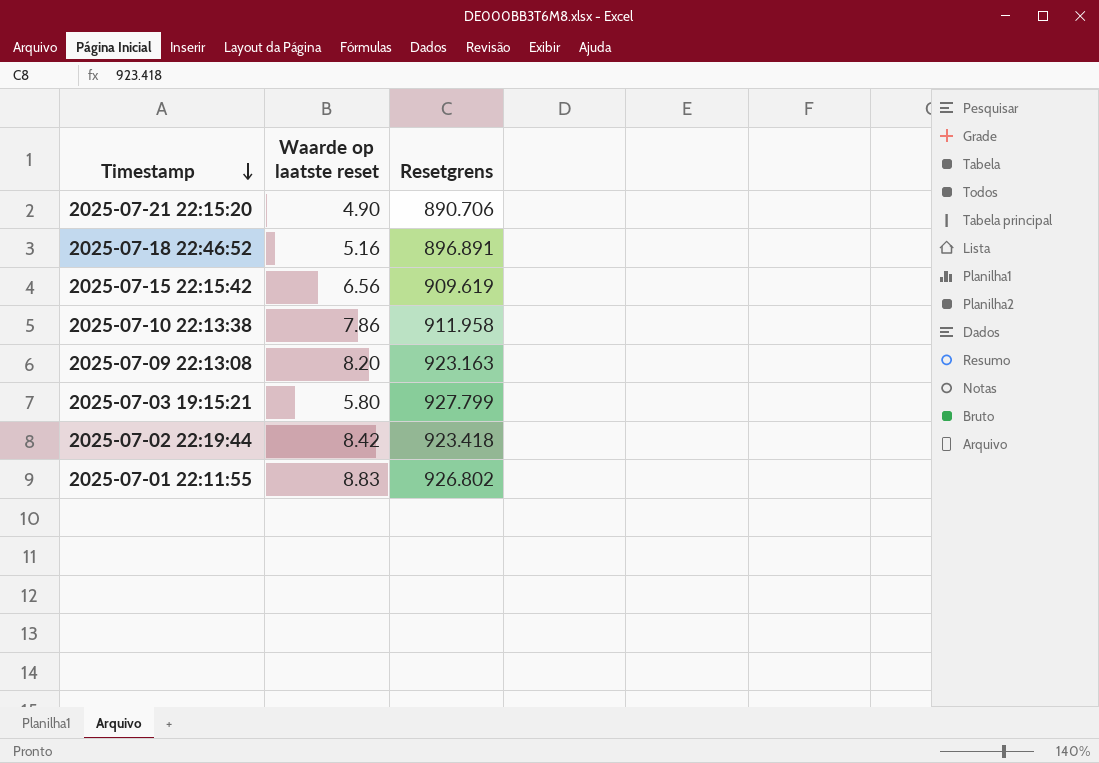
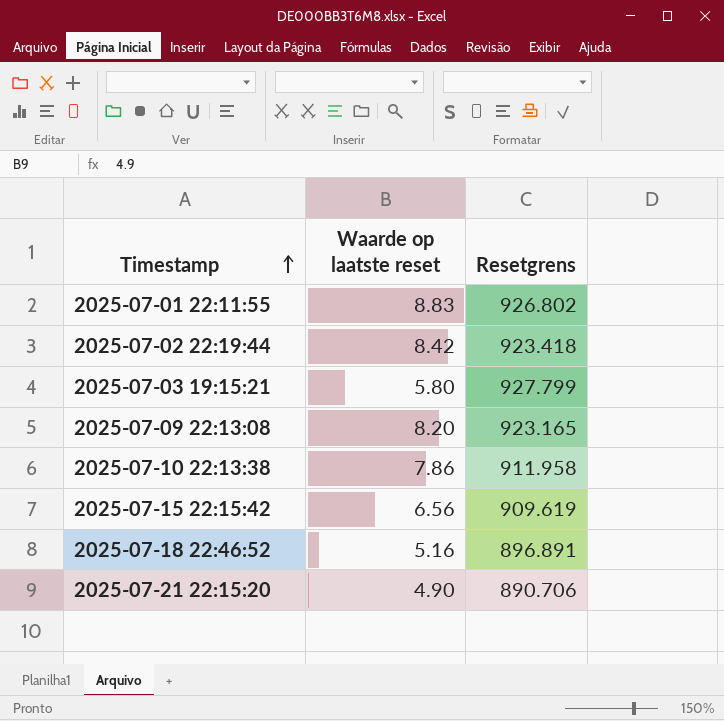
row order: Timestamp descending -> Timestamp ascending
2025-07-09 22:13:08 | Resetgrens: 923.163 -> 923.165

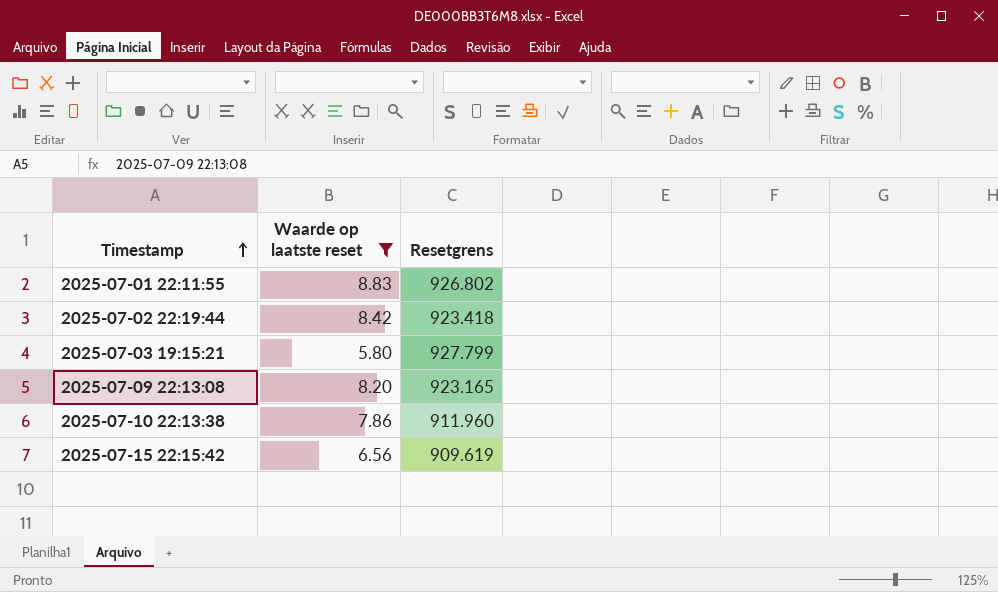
filter: none -> Waarde op laatste reset >= 5.80
2025-07-10 22:13:38 | Resetgrens: 911.958 -> 911.960

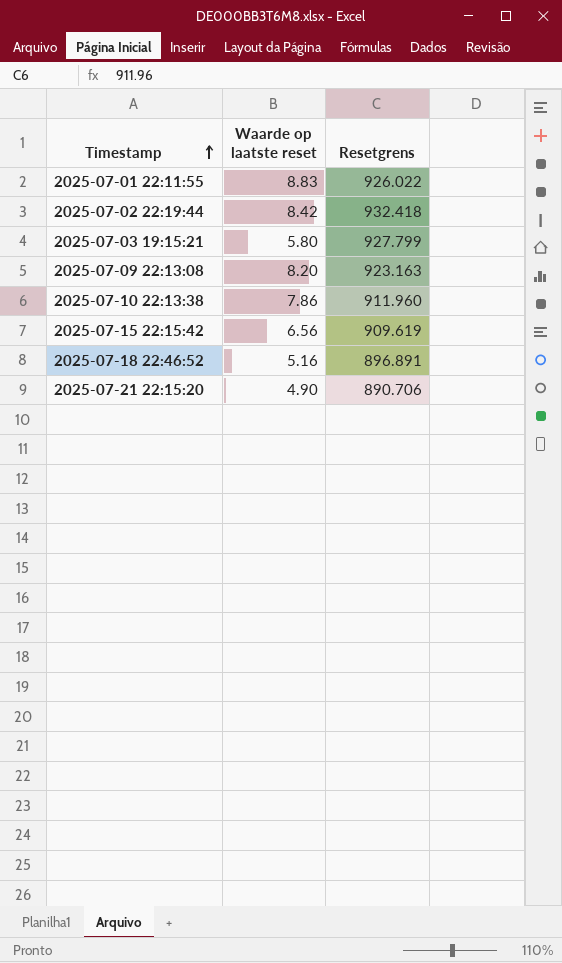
filter: Waarde op laatste reset >= 5.80 -> none
2025-07-01 22:11:55 | Resetgrens: 926.802 -> 926.022
2025-07-02 22:19:44 | Resetgrens: 923.418 -> 932.418
2025-07-09 22:13:08 | Resetgrens: 923.165 -> 923.163

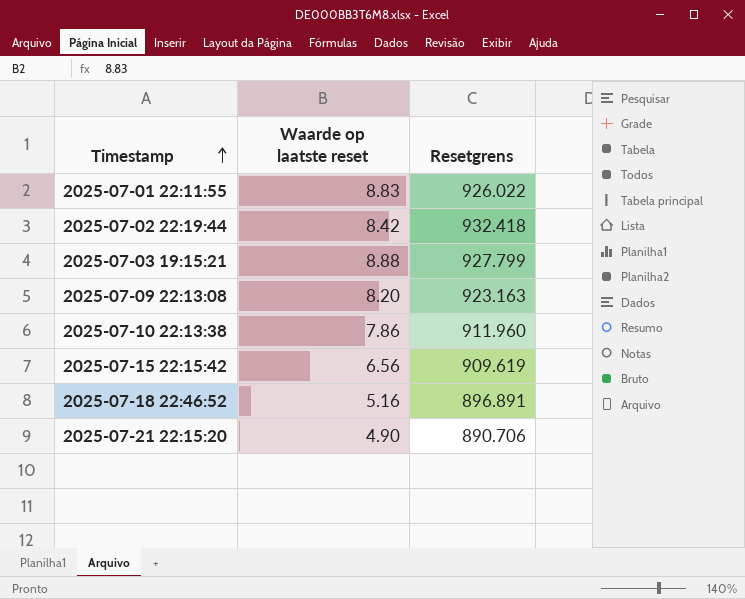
2025-07-03 19:15:21 | Waarde op laatste reset: 5.80 -> 8.88

